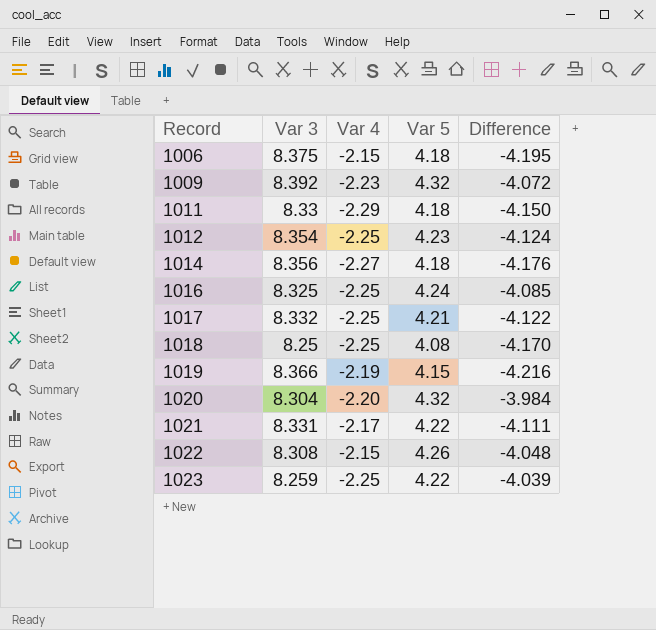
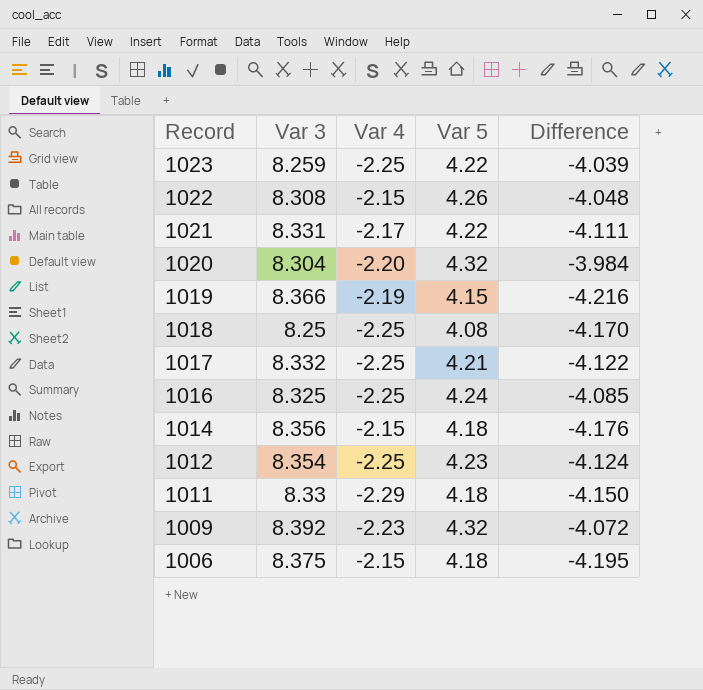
row order: Record ascending -> Record descending
1014 | Var 4: -2.27 -> -2.15

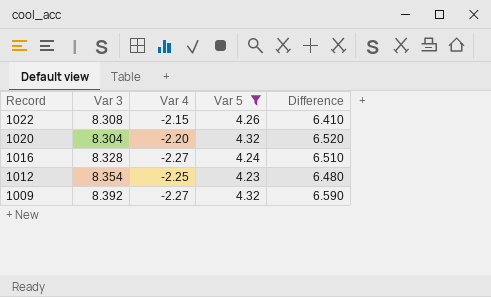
filter: none -> Var 5 >= 4.23
column Difference | formula: [Var 5] - [Var 3] -> [Var 5] - [Var 4]
1016 | Var 3: 8.325 -> 8.328
1016 | Var 4: -2.25 -> -2.27
1009 | Var 4: -2.23 -> -2.27

